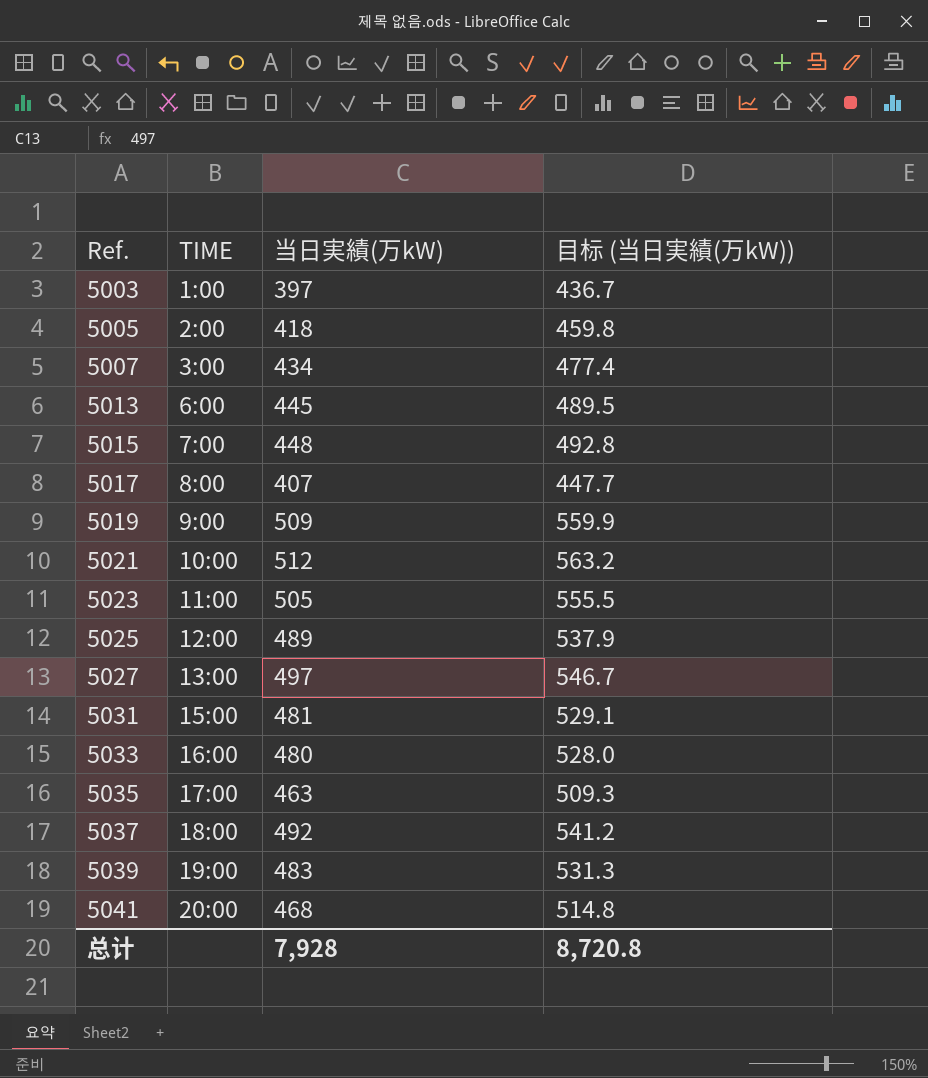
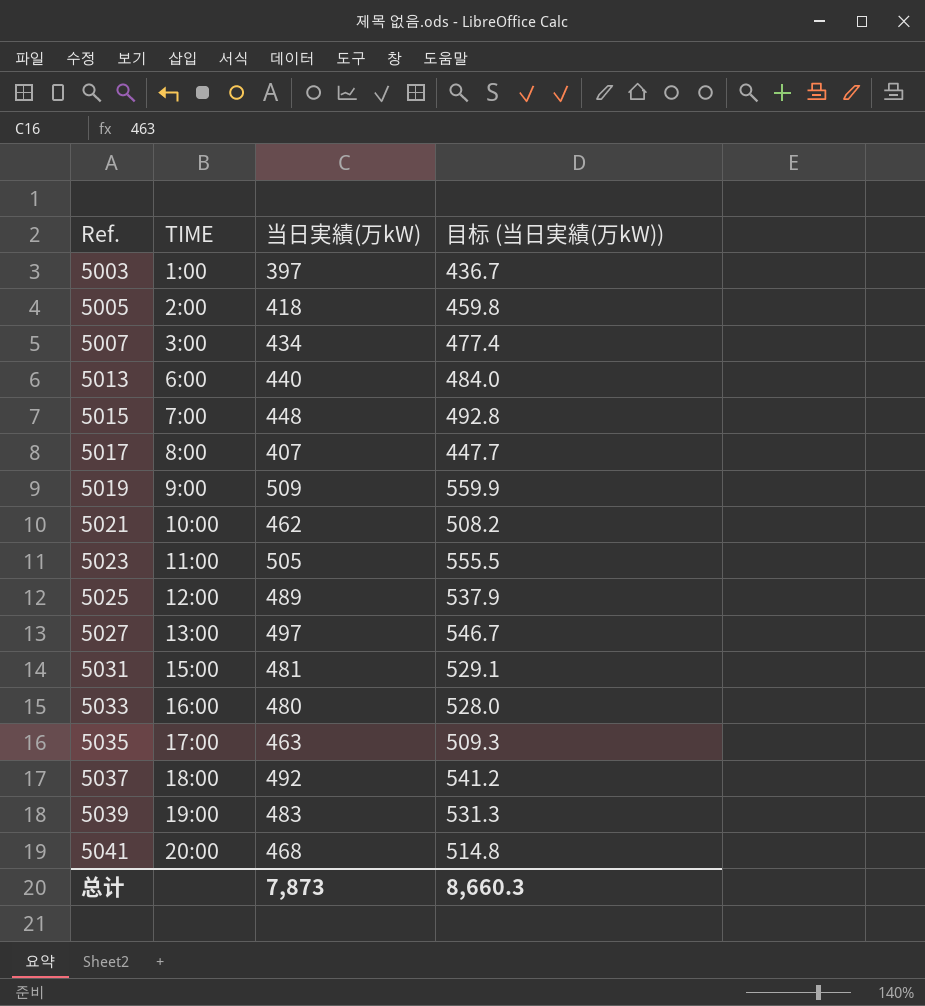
5013 | 当日実績(万kW): 445 -> 440
5013 | 目标 (当日実績(万kW)): 489.5 -> 484.0
5021 | 当日実績(万kW): 512 -> 462
5021 | 目标 (当日実績(万kW)): 563.2 -> 508.2
总计 | 当日実績(万kW): 7,928 -> 7,873
总计 | 目标 (当日実績(万kW)): 8,720.8 -> 8,660.3

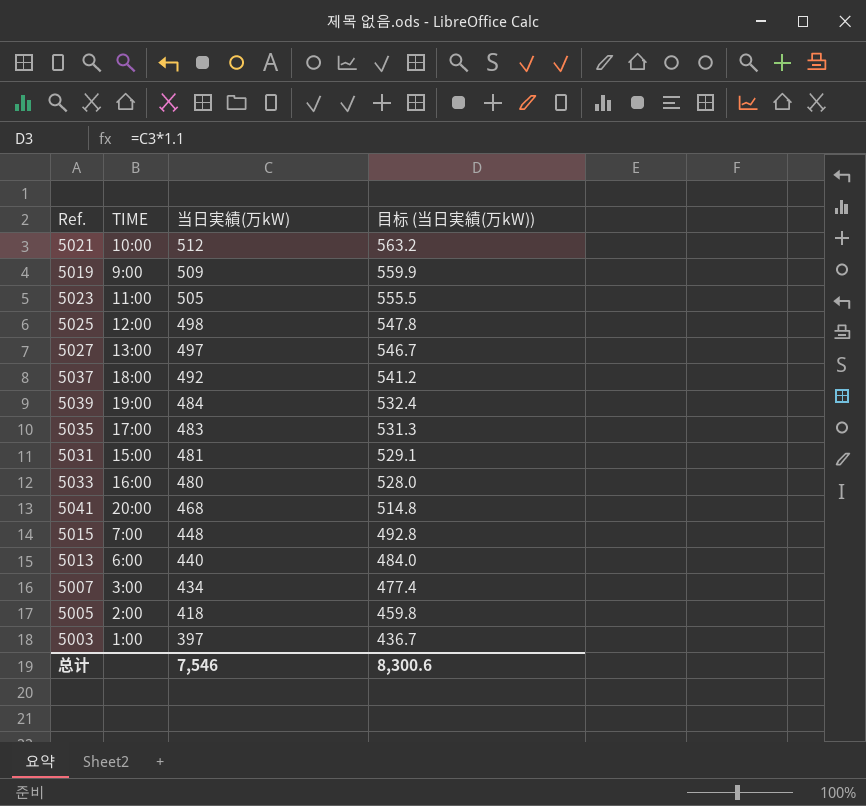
row order: Ref. ascending -> 当日実績(万kW) descending
row 5017: 8:00 | 407 | 447.7 -> none
5021 | 当日実績(万kW): 462 -> 512
5021 | 目标 (当日実績(万kW)): 508.2 -> 563.2
5025 | 当日実績(万kW): 489 -> 498
5025 | 目标 (当日実績(万kW)): 537.9 -> 547.8
5039 | 当日実績(万kW): 483 -> 484
5039 | 目标 (当日実績(万kW)): 531.3 -> 532.4
5035 | 当日実績(万kW): 463 -> 483
5035 | 目标 (当日実績(万kW)): 509.3 -> 531.3
总计 | 当日実績(万kW): 7,873 -> 7,546
总计 | 目标 (当日実績(万kW)): 8,660.3 -> 8,300.6

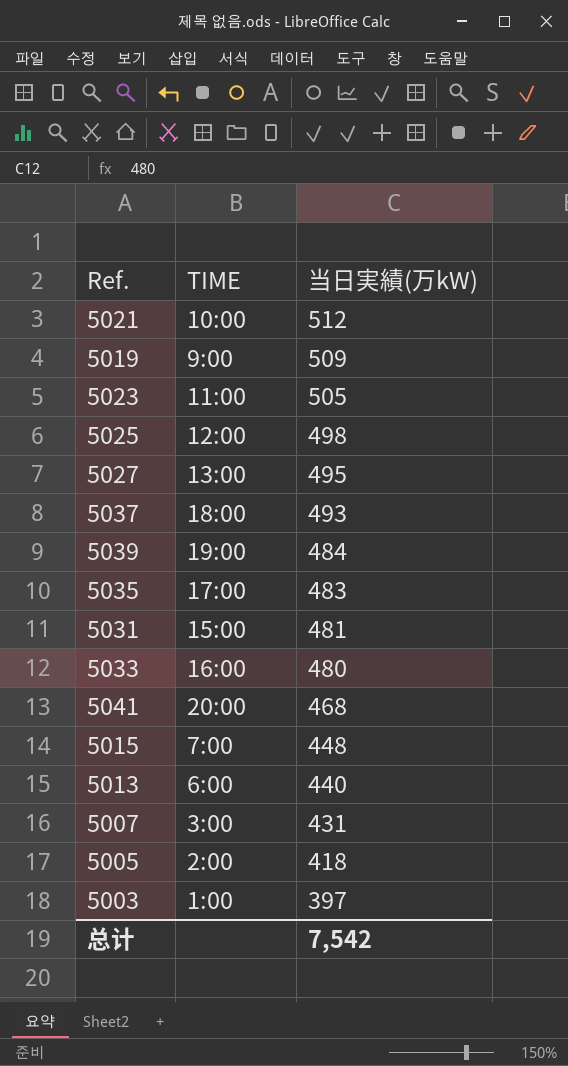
column 目标 (当日実績(万kW)) | formula: [当日実績(万kW)] * 1.1 -> none
5027 | 当日実績(万kW): 497 -> 495
5037 | 当日実績(万kW): 492 -> 493
5007 | 当日実績(万kW): 434 -> 431
总计 | 当日実績(万kW): 7,546 -> 7,542

